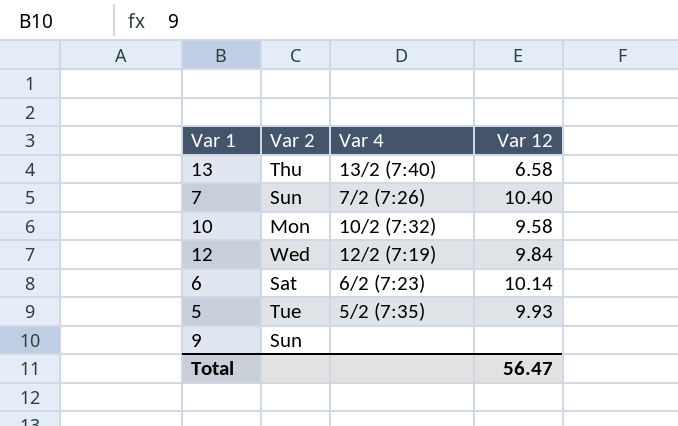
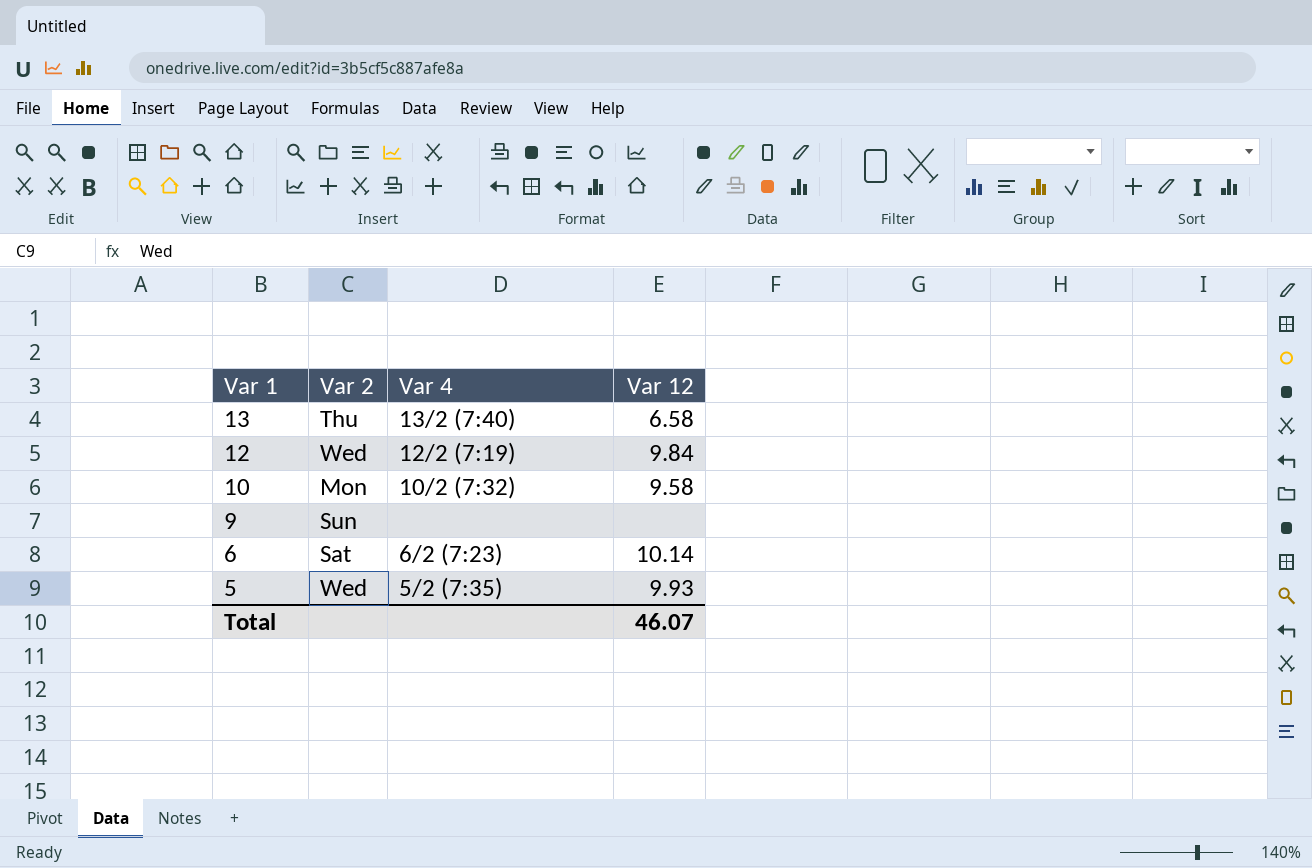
row order: none -> Var 1 descending
row 7: Sun | 7/2 (7:26) | 10.40 -> none
5 | Var 2: Tue -> Wed
Total | Var 12: 56.47 -> 46.07

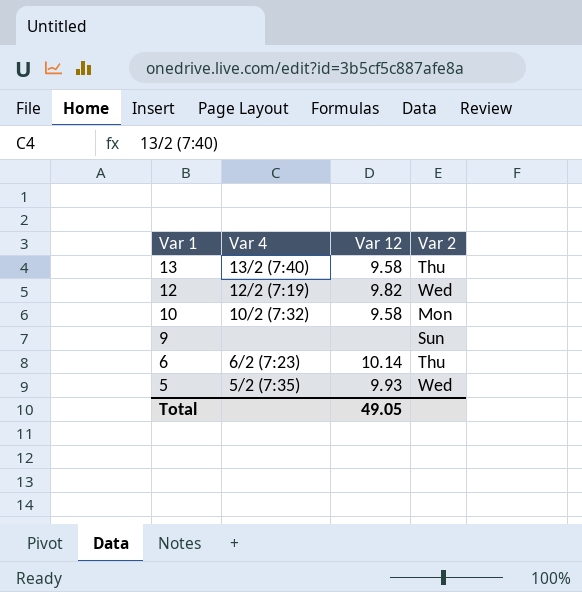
column Var 2 | position: 2 -> 4
13 | Var 12: 6.58 -> 9.58
12 | Var 12: 9.84 -> 9.82
6 | Var 2: Sat -> Thu
Total | Var 12: 46.07 -> 49.05

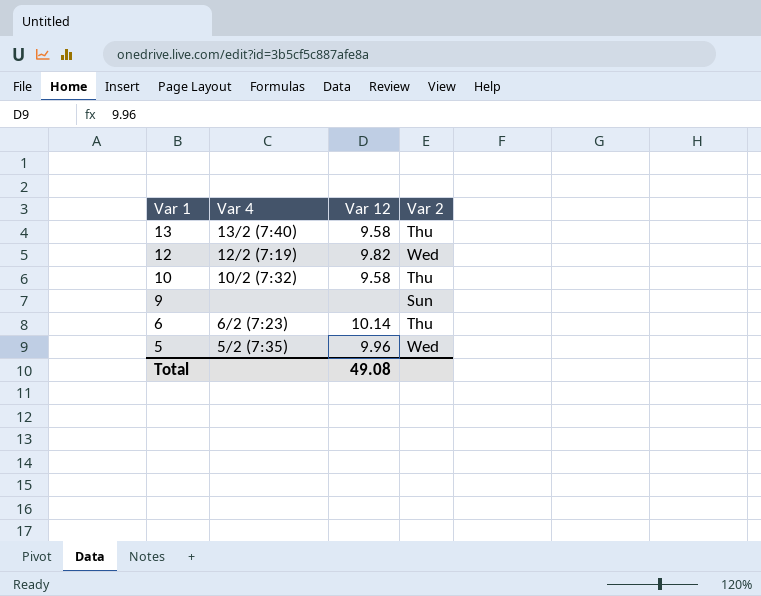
10 | Var 2: Mon -> Thu
5 | Var 12: 9.93 -> 9.96
Total | Var 12: 49.05 -> 49.08

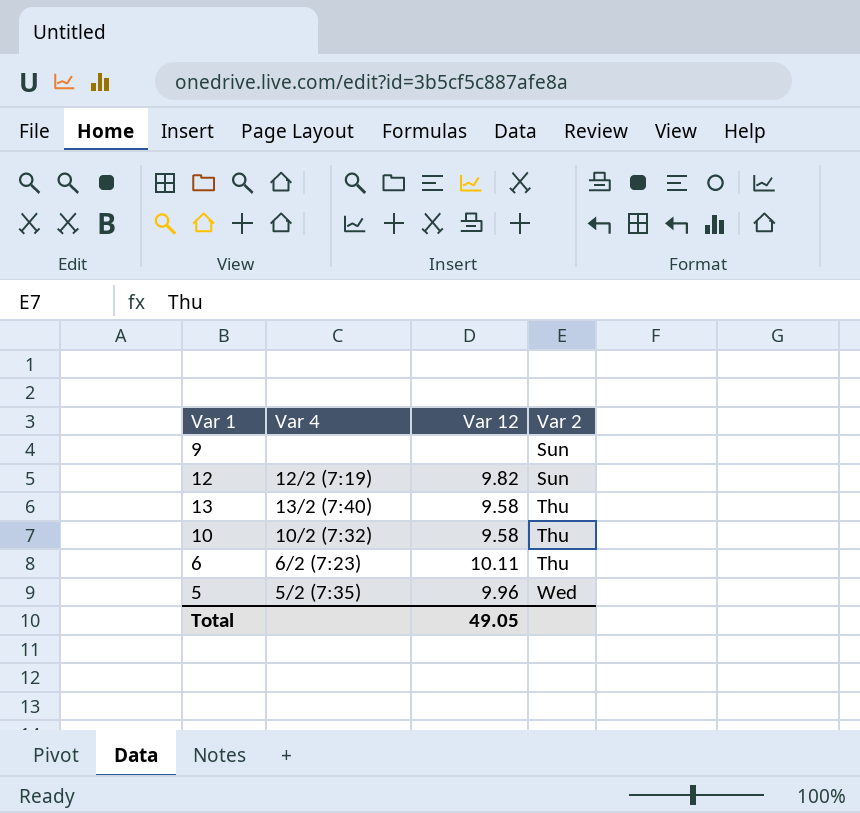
row order: Var 1 descending -> Var 2 ascending
12 | Var 2: Wed -> Sun
6 | Var 12: 10.14 -> 10.11
Total | Var 12: 49.08 -> 49.05

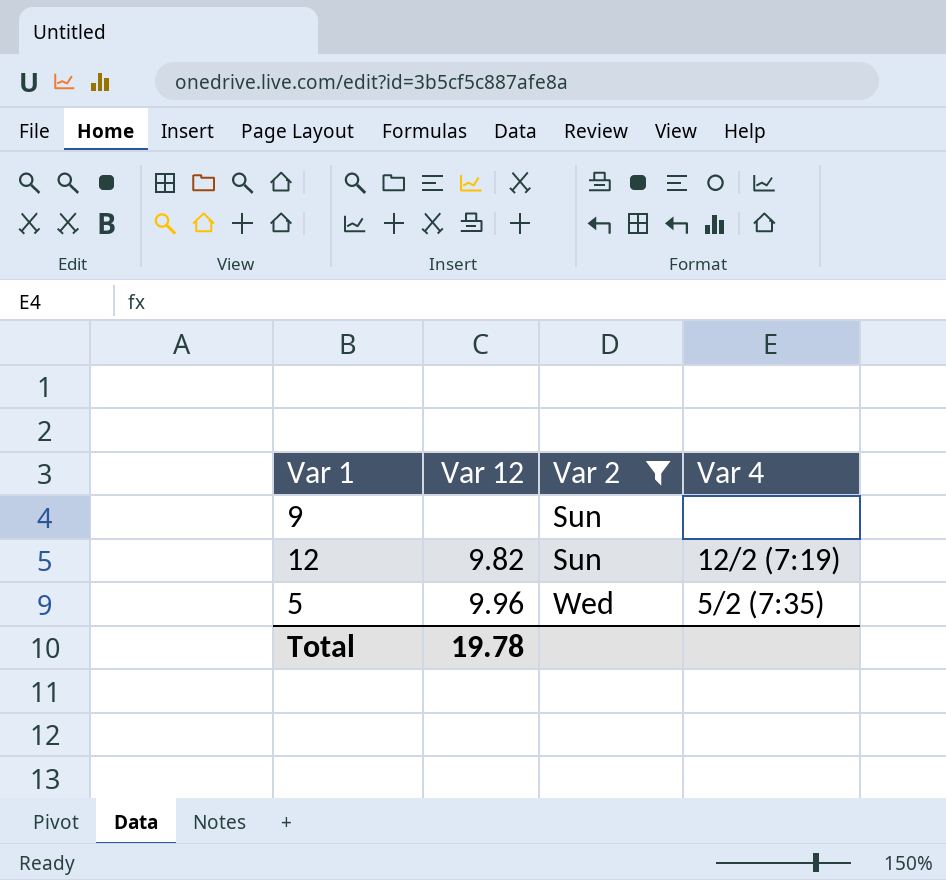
filter: none -> Var 2 != Thu
column Var 4 | position: 2 -> 4
Total | Var 12: 49.05 -> 19.78

